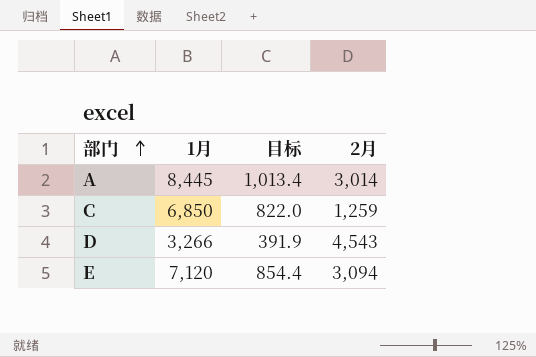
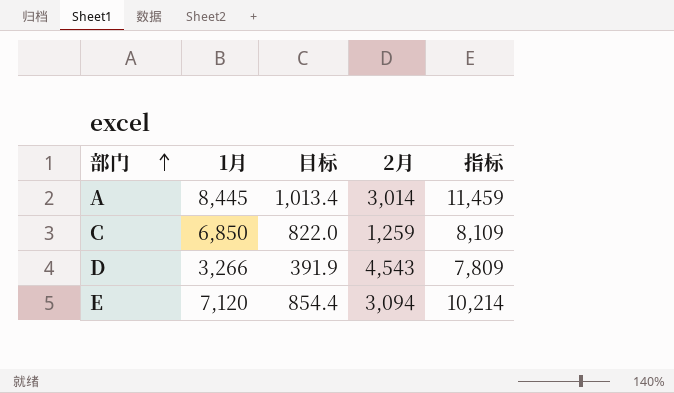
column 指标 | formula: none -> [1月] + [2月]

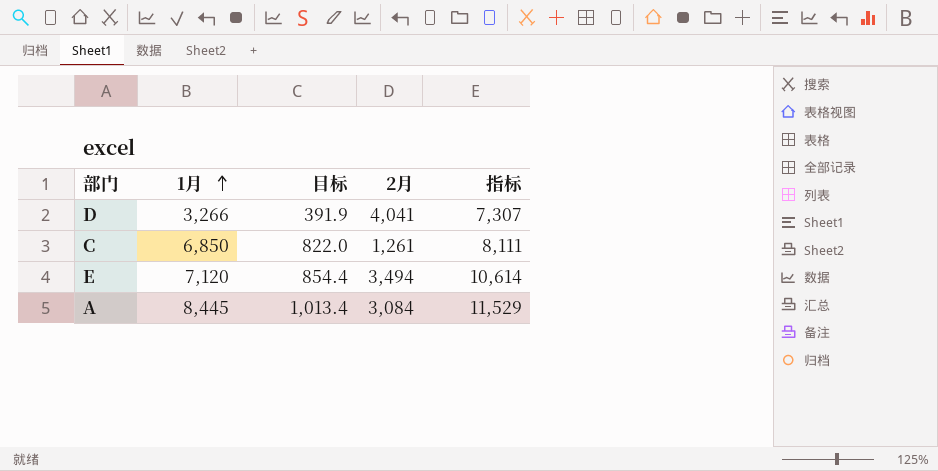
row order: 部门 ascending -> 1月 ascending
D | 2月: 4,543 -> 4,041
D | 指标: 7,809 -> 7,307
C | 2月: 1,259 -> 1,261
C | 指标: 8,109 -> 8,111
E | 2月: 3,094 -> 3,494
E | 指标: 10,214 -> 10,614
A | 2月: 3,014 -> 3,084
A | 指标: 11,459 -> 11,529

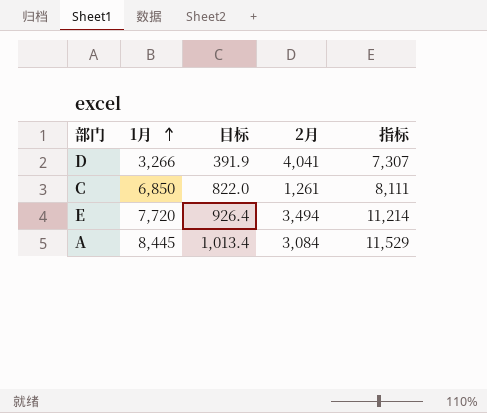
E | 1月: 7,120 -> 7,720
E | 目标: 854.4 -> 926.4
E | 指标: 10,614 -> 11,214

